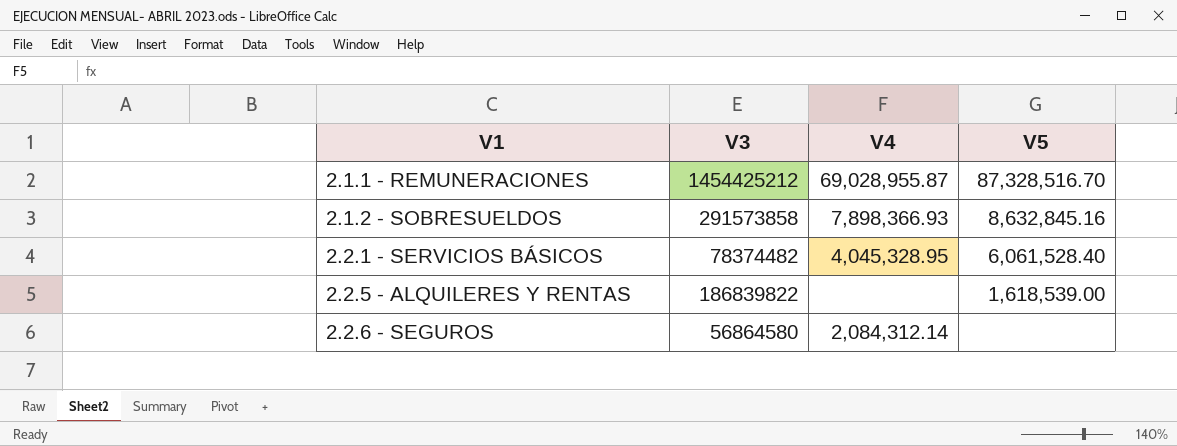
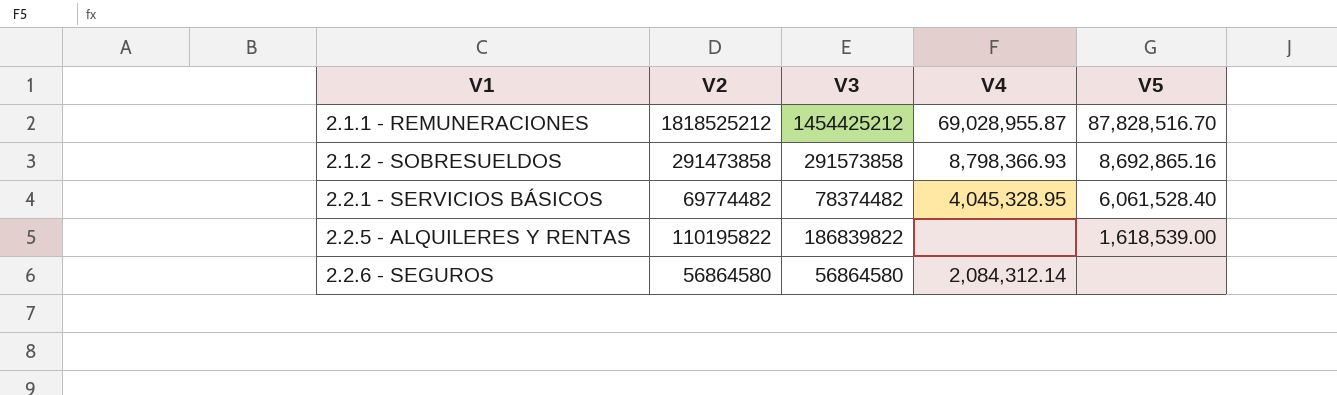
column V2 | position: none -> 2
2.1.1 - REMUNERACIONES | V5: 87,328,516.70 -> 87,828,516.70
2.1.2 - SOBRESUELDOS | V4: 7,898,366.93 -> 8,798,366.93
2.1.2 - SOBRESUELDOS | V5: 8,632,845.16 -> 8,692,865.16

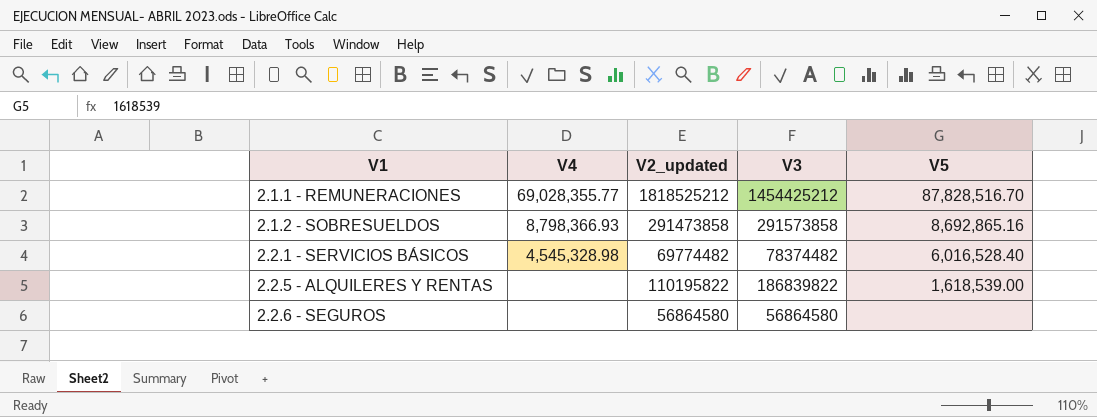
column V4 | position: 4 -> 2
column name: V2 -> V2_updated
2.1.1 - REMUNERACIONES | V4: 69,028,955.87 -> 69,028,355.77
2.2.1 - SERVICIOS BÁSICOS | V4: 4,045,328.95 -> 4,545,328.98
2.2.1 - SERVICIOS BÁSICOS | V5: 6,061,528.40 -> 6,016,528.40
2.2.6 - SEGUROS | V4: 2,084,312.14 -> none

